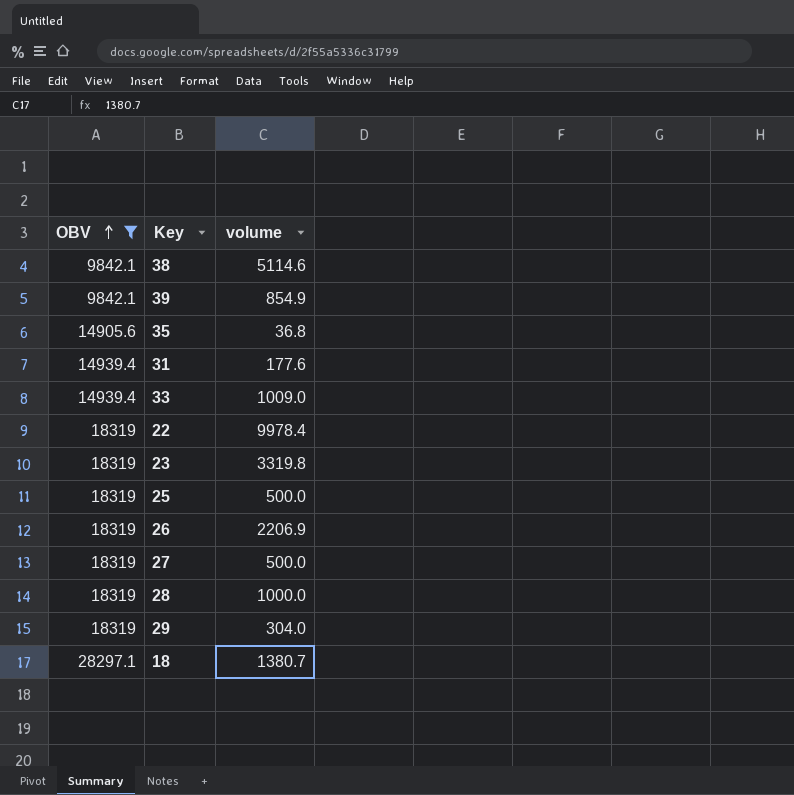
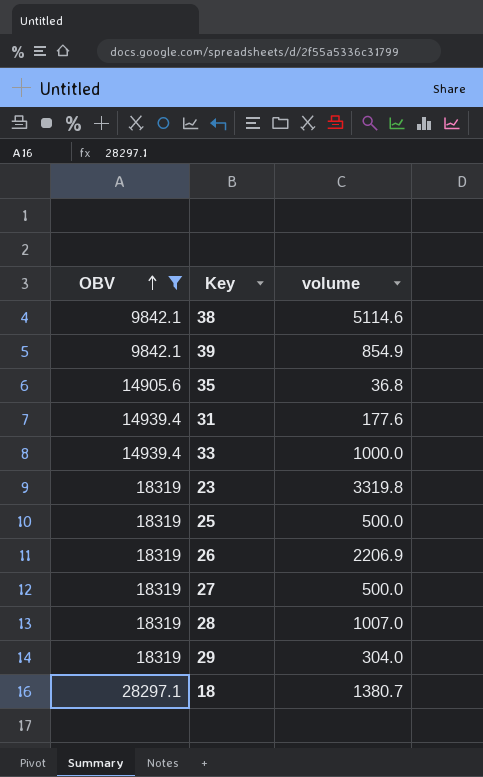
row 22: 18319 | 9978.4 -> none
33 | volume: 1009.0 -> 1000.0
28 | volume: 1000.0 -> 1007.0

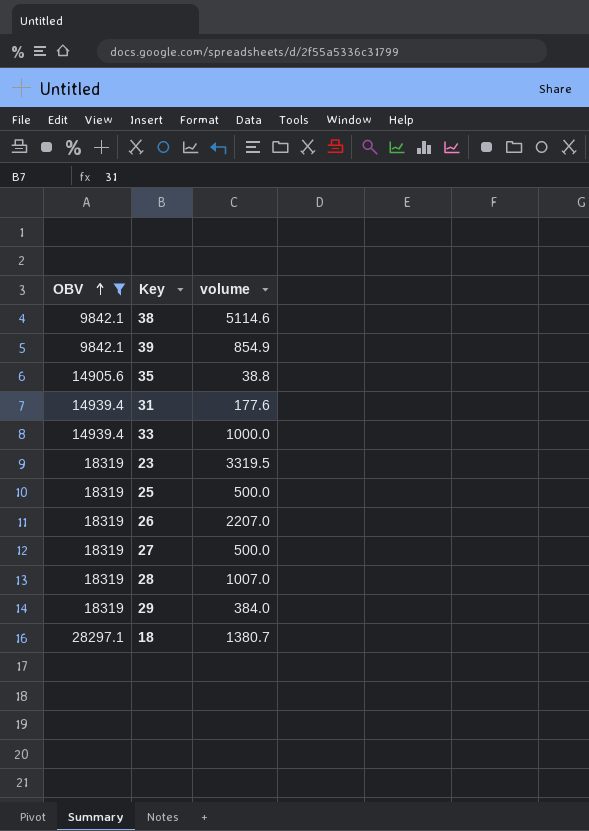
35 | volume: 36.8 -> 38.8
23 | volume: 3319.8 -> 3319.5
26 | volume: 2206.9 -> 2207.0
29 | volume: 304.0 -> 384.0

